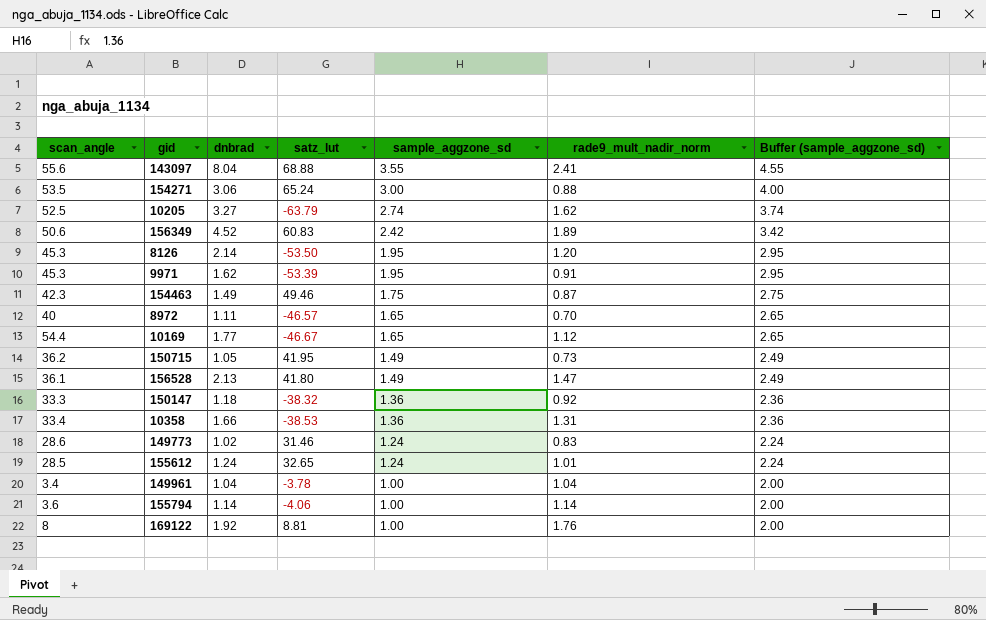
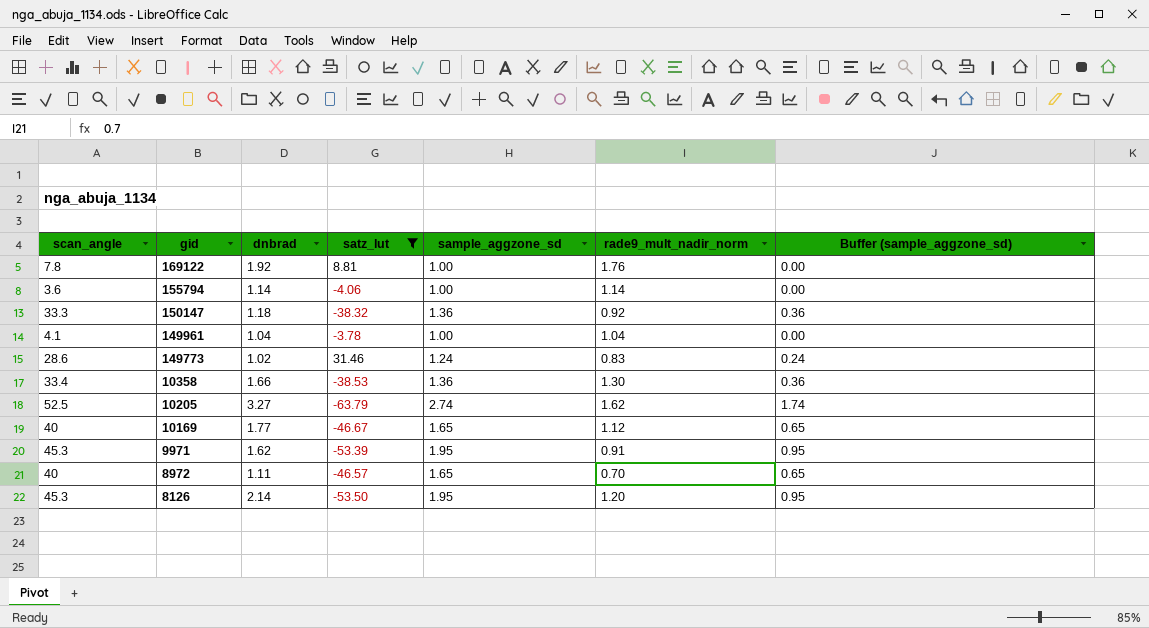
filter: none -> satz_lut <= 31.46
row order: sample_aggzone_sd descending -> gid descending
column Buffer (sample_aggzone_sd) | formula: [sample_aggzone_sd] + 1 -> [sample_aggzone_sd] - 1
169122 | scan_angle: 8 -> 7.8
149961 | scan_angle: 3.4 -> 4.1
10358 | rade9_mult_nadir_norm: 1.31 -> 1.30
10169 | scan_angle: 54.4 -> 40

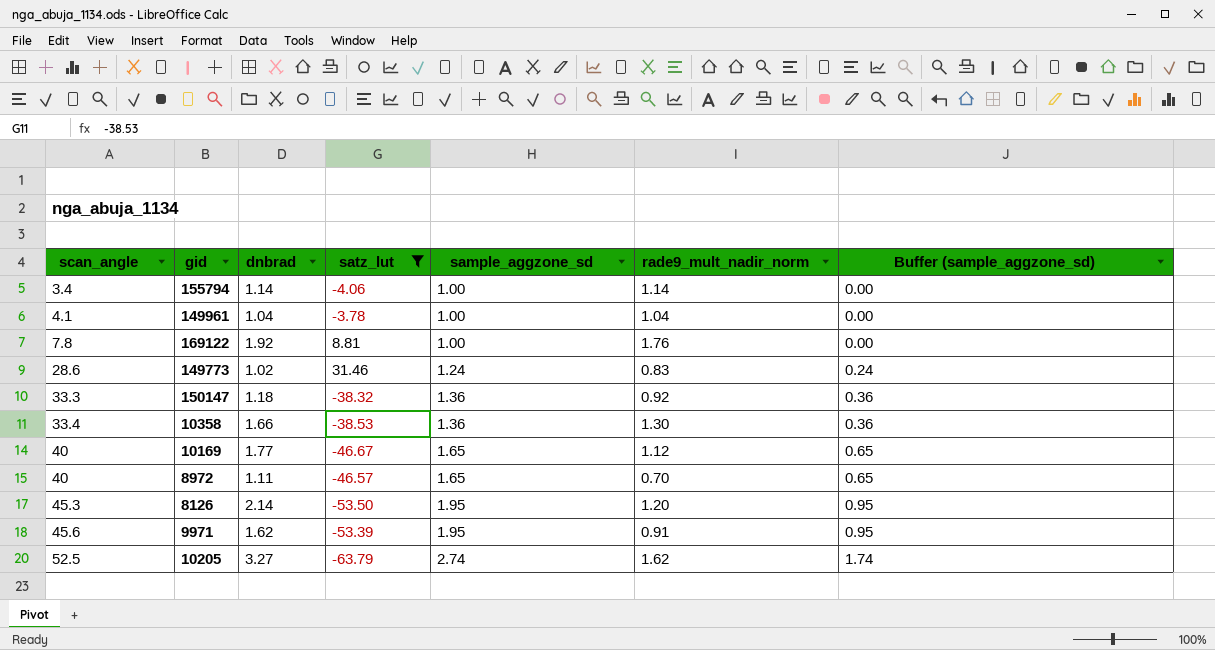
row order: gid descending -> scan_angle ascending
155794 | scan_angle: 3.6 -> 3.4
9971 | scan_angle: 45.3 -> 45.6

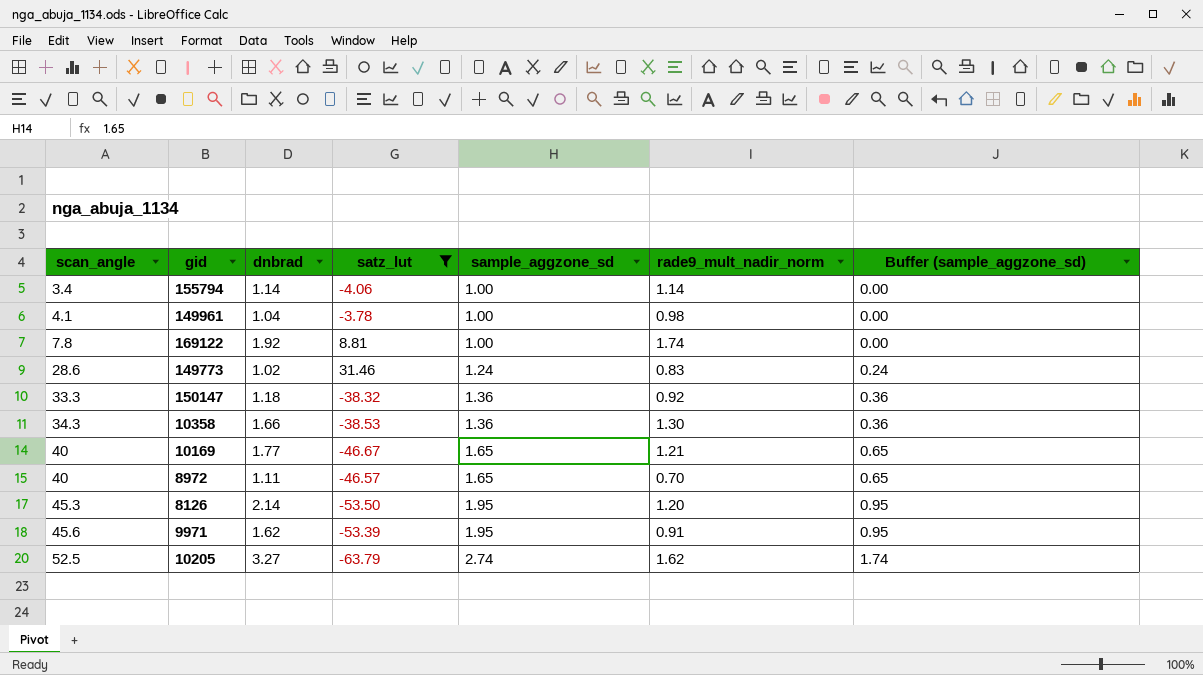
149961 | rade9_mult_nadir_norm: 1.04 -> 0.98
169122 | rade9_mult_nadir_norm: 1.76 -> 1.74
10358 | scan_angle: 33.4 -> 34.3
10169 | rade9_mult_nadir_norm: 1.12 -> 1.21

